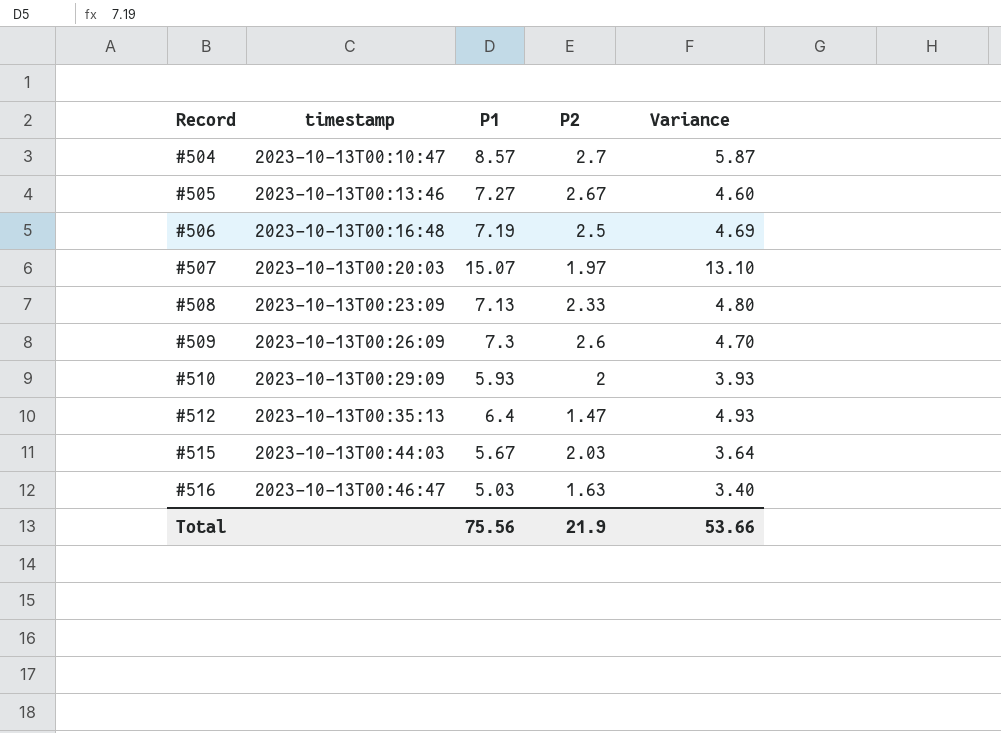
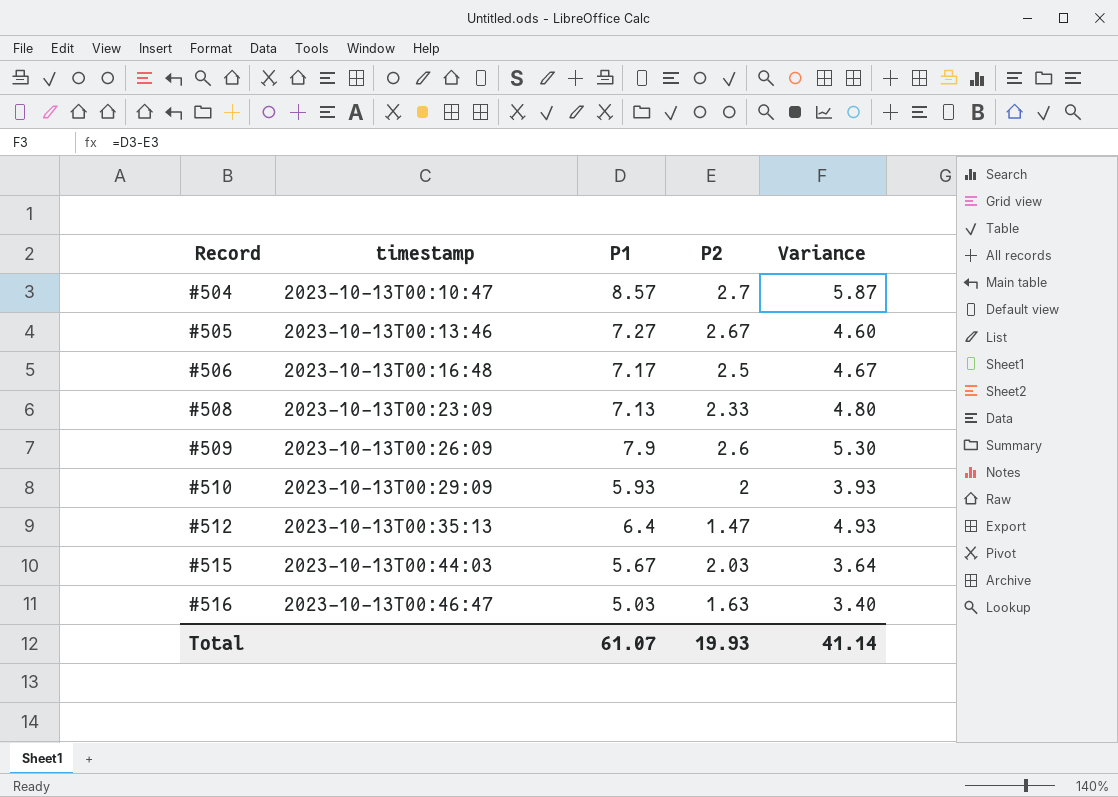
row #507: 2023-10-13T00:20:03 | 15.07 | 1.97 | 13.10 -> none
#506 | P1: 7.19 -> 7.17
#506 | Variance: 4.69 -> 4.67
#509 | P1: 7.3 -> 7.9
#509 | Variance: 4.70 -> 5.30
Total | P1: 75.56 -> 61.07
Total | P2: 21.9 -> 19.93
Total | Variance: 53.66 -> 41.14

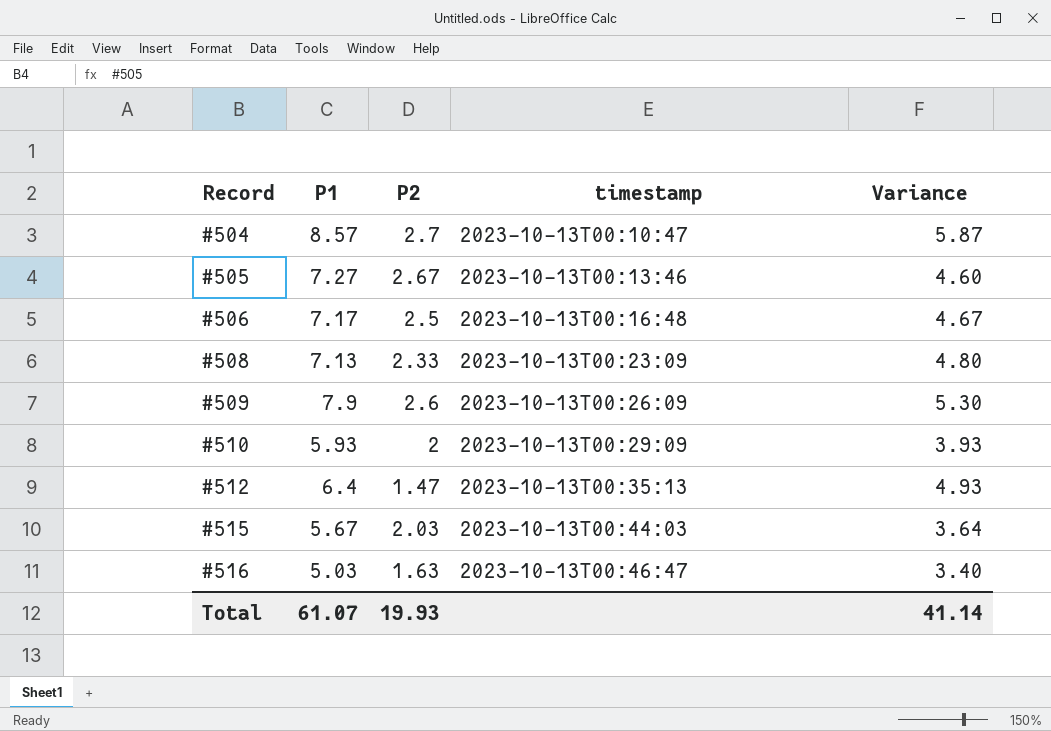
column timestamp | position: 2 -> 4

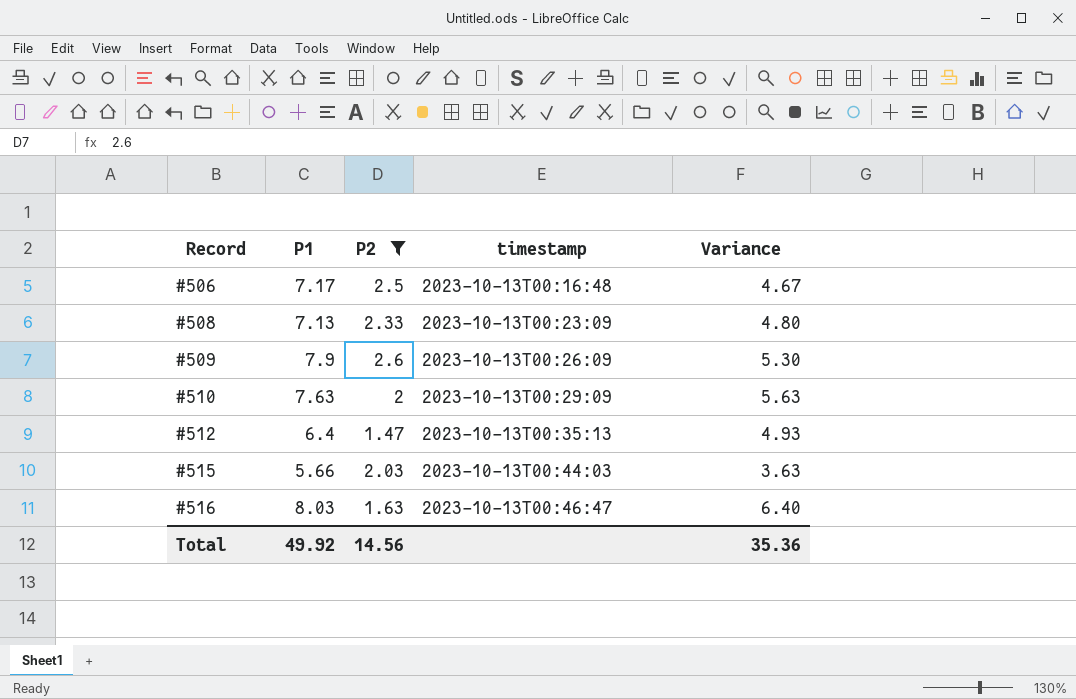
filter: none -> P2 <= 2.6
#510 | P1: 5.93 -> 7.63
#510 | Variance: 3.93 -> 5.63
#515 | P1: 5.67 -> 5.66
#515 | Variance: 3.64 -> 3.63
#516 | P1: 5.03 -> 8.03
#516 | Variance: 3.40 -> 6.40
Total | P1: 61.07 -> 49.92
Total | P2: 19.93 -> 14.56
Total | Variance: 41.14 -> 35.36

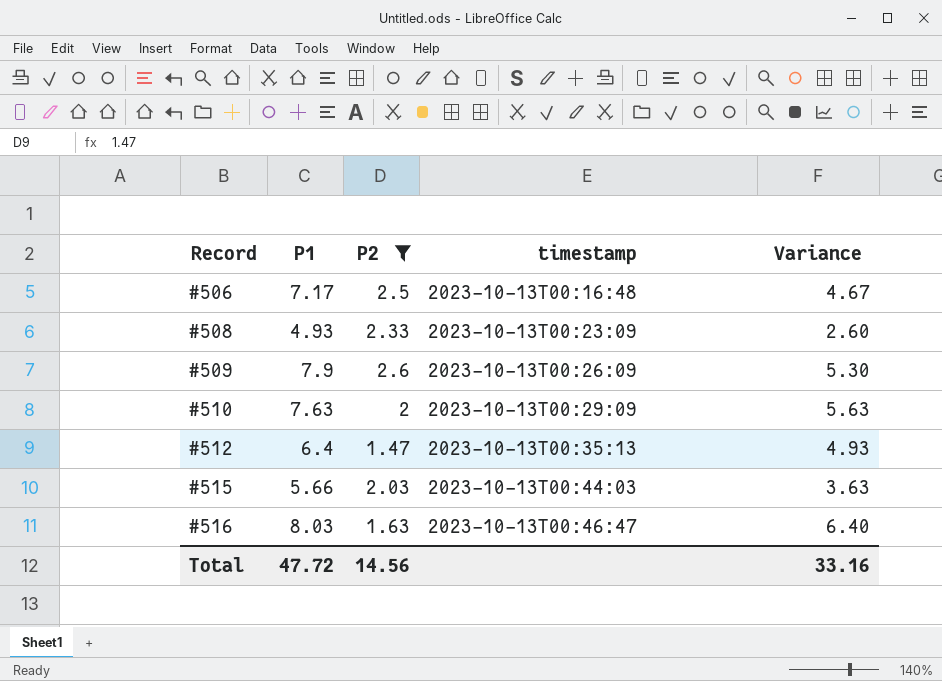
#508 | P1: 7.13 -> 4.93
#508 | Variance: 4.80 -> 2.60
Total | P1: 49.92 -> 47.72
Total | Variance: 35.36 -> 33.16

